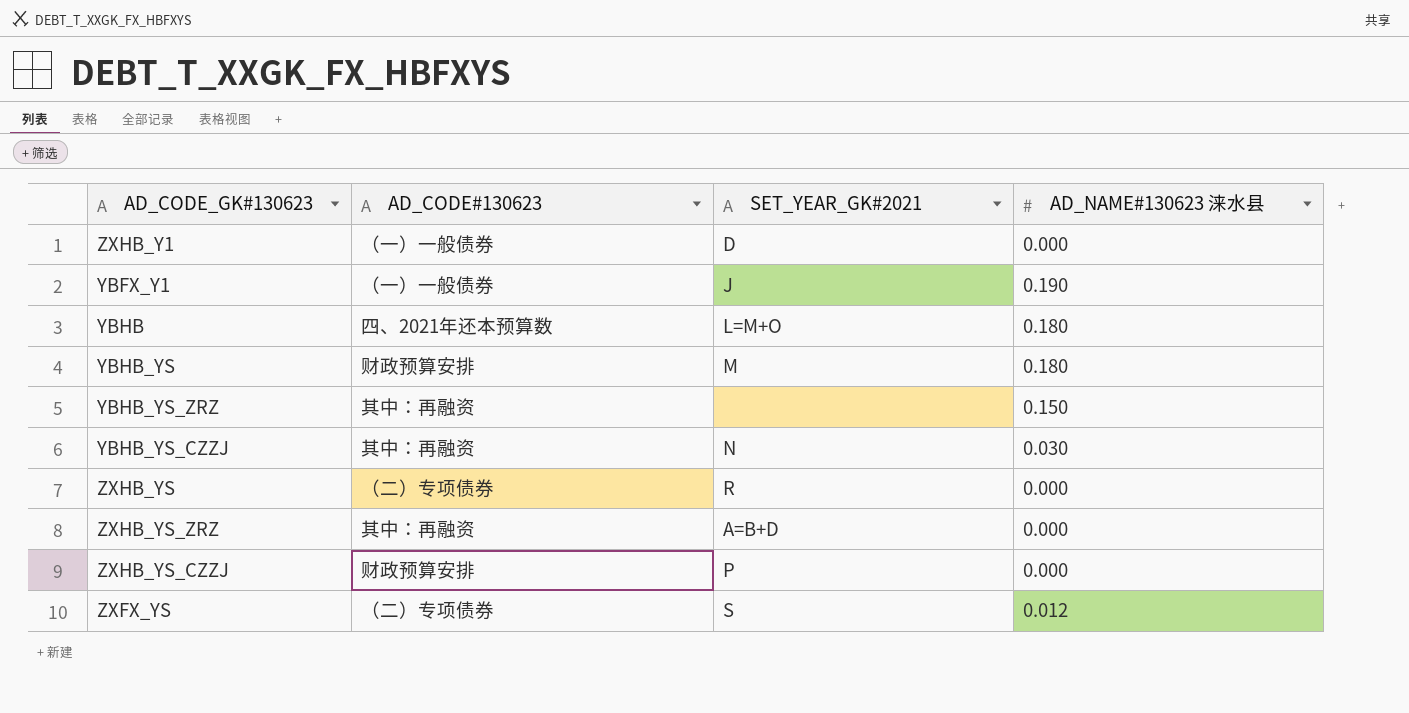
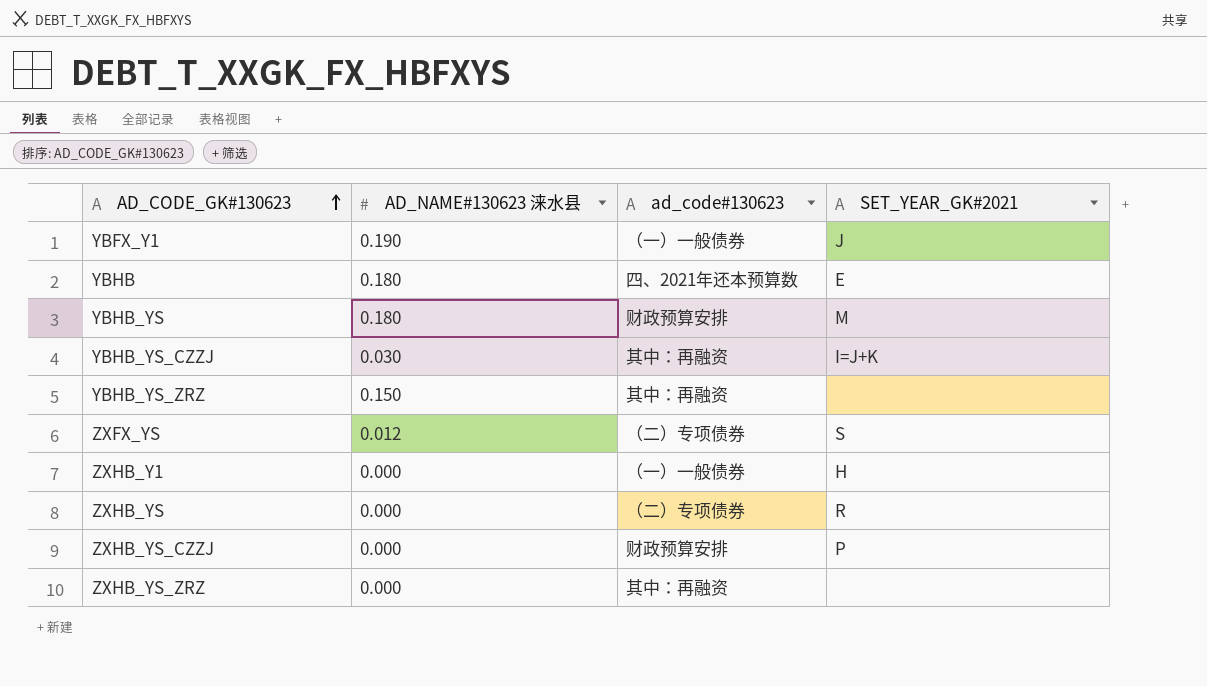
row order: none -> AD_CODE_GK#130623 ascending
column AD_NAME#130623 涞水县 | position: 4 -> 2
column name: AD_CODE#130623 -> ad_code#130623
YBHB | SET_YEAR_GK#2021: L=M+O -> E
YBHB_YS_CZZJ | SET_YEAR_GK#2021: N -> I=J+K
ZXHB_Y1 | SET_YEAR_GK#2021: D -> H
ZXHB_YS_ZRZ | SET_YEAR_GK#2021: A=B+D -> none

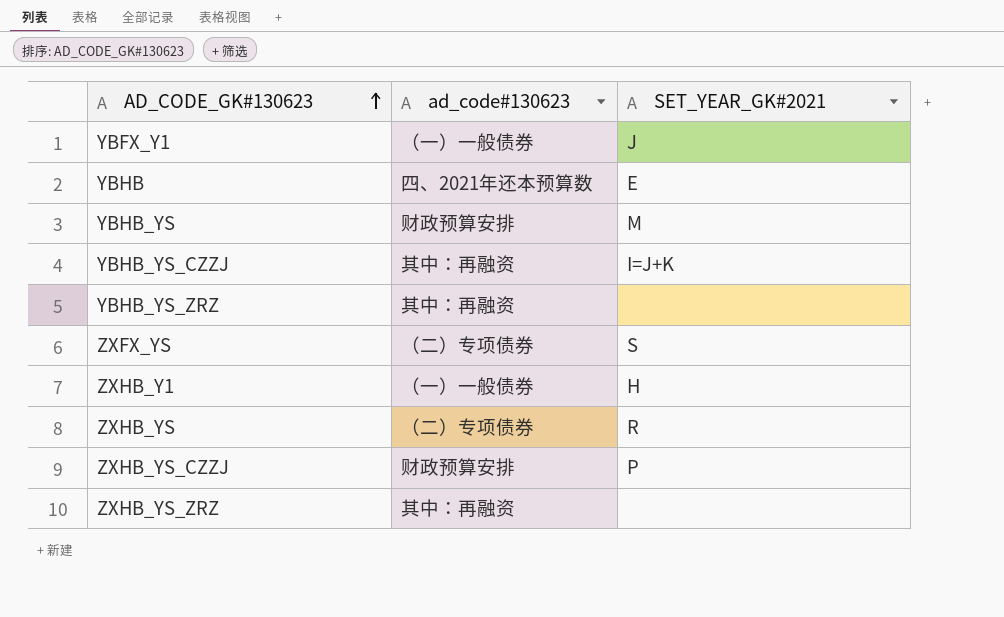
column AD_NAME#130623 涞水县 | position: 2 -> none

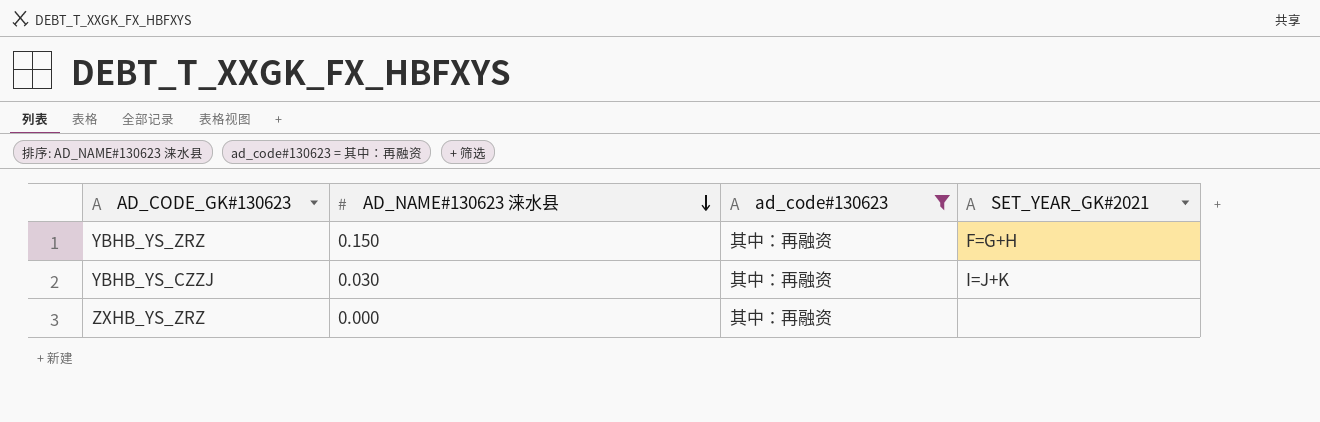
filter: none -> ad_code#130623 = 其中：再融资
row order: AD_CODE_GK#130623 ascending -> AD_NAME#130623 涞水县 descending
column AD_NAME#130623 涞水县 | position: none -> 2
YBHB_YS_ZRZ | SET_YEAR_GK#2021: none -> F=G+H

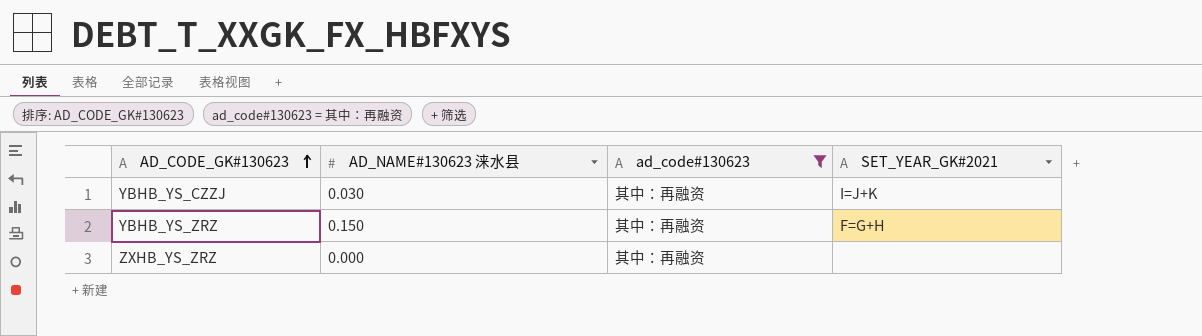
row order: AD_NAME#130623 涞水县 descending -> AD_CODE_GK#130623 ascending

